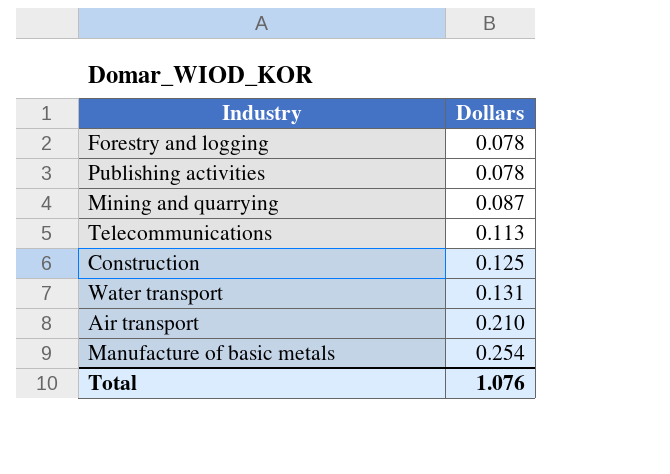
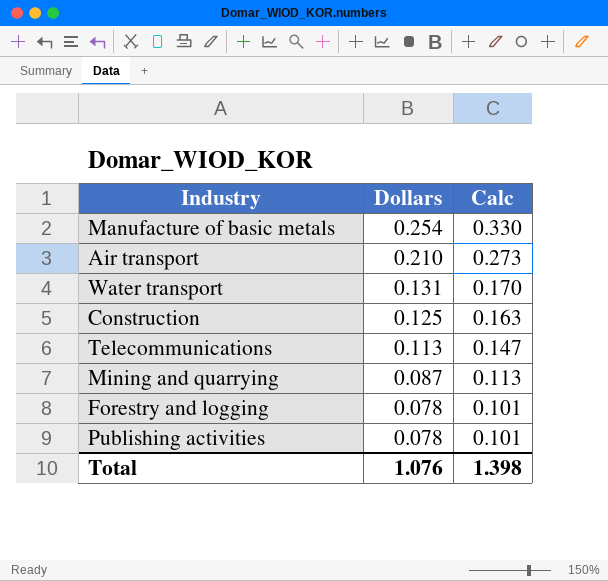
row order: Dollars ascending -> Dollars descending
column Calc | formula: none -> [Dollars] * 1.3

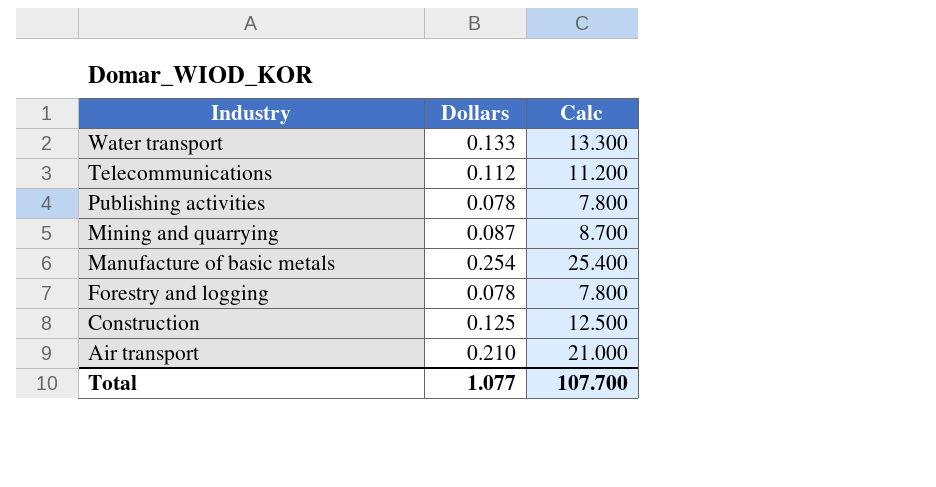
row order: Dollars descending -> Industry descending
column Calc | formula: [Dollars] * 1.3 -> [Dollars] * 100
Water transport | Dollars: 0.131 -> 0.133
Telecommunications | Dollars: 0.113 -> 0.112
Total | Dollars: 1.076 -> 1.077
Total | Calc: 1.398 -> 107.700

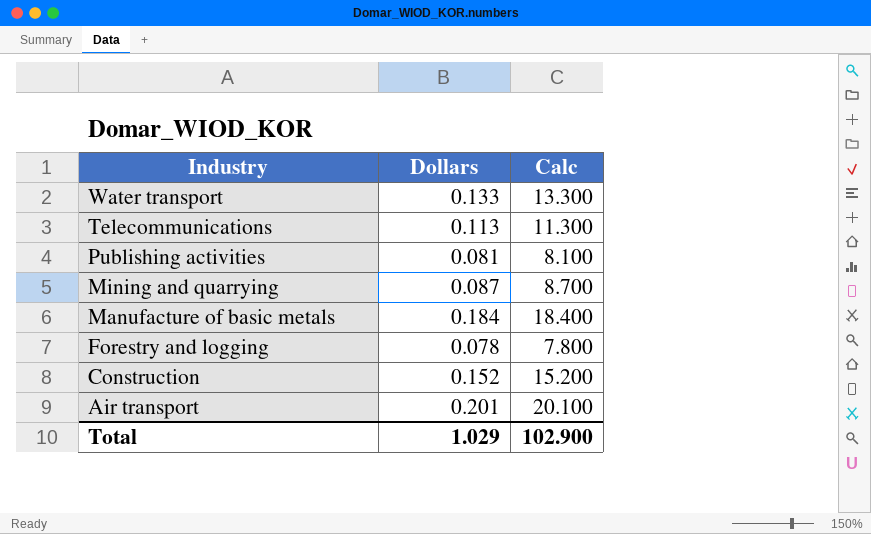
Telecommunications | Dollars: 0.112 -> 0.113
Telecommunications | Calc: 11.200 -> 11.300
Publishing activities | Dollars: 0.078 -> 0.081
Publishing activities | Calc: 7.800 -> 8.100
Manufacture of basic metals | Dollars: 0.254 -> 0.184
Manufacture of basic metals | Calc: 25.400 -> 18.400
Construction | Dollars: 0.125 -> 0.152
Construction | Calc: 12.500 -> 15.200
Air transport | Dollars: 0.210 -> 0.201
Air transport | Calc: 21.000 -> 20.100
Total | Dollars: 1.077 -> 1.029
Total | Calc: 107.700 -> 102.900

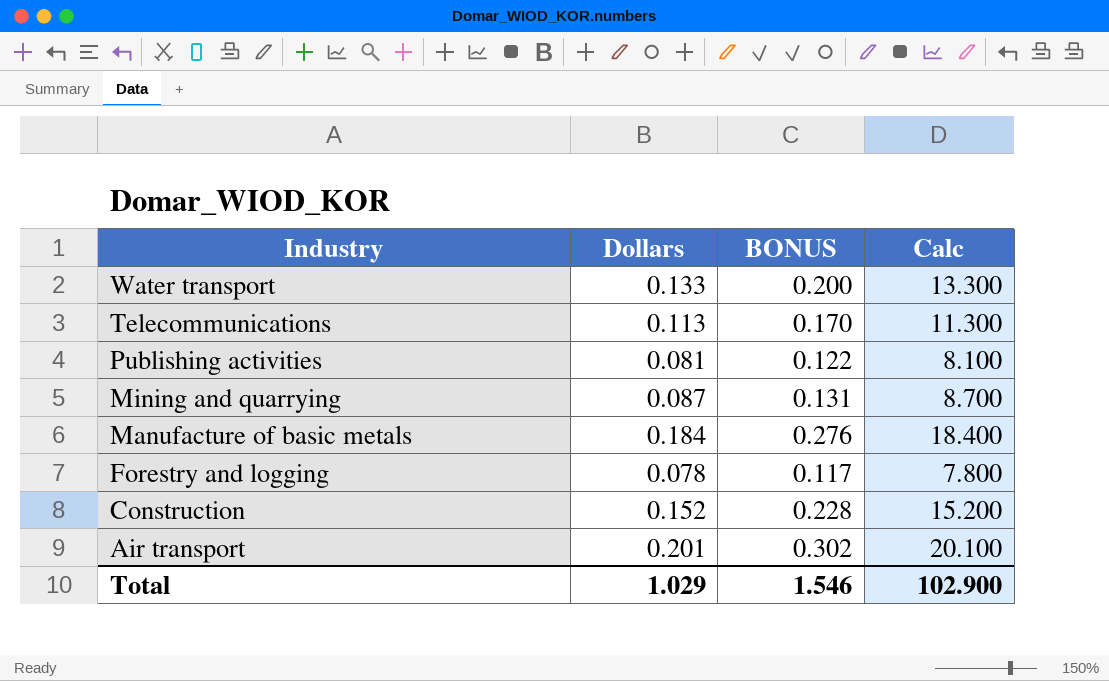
column BONUS | formula: none -> [Dollars] * 1.5

